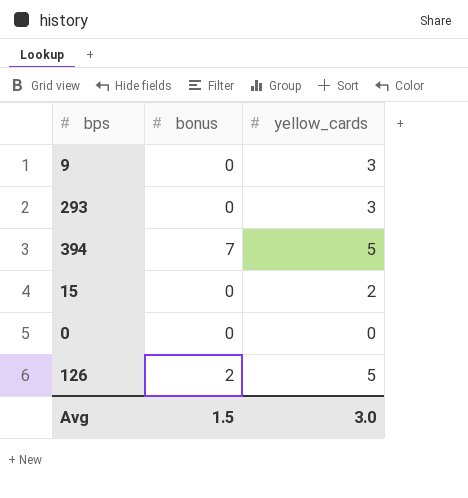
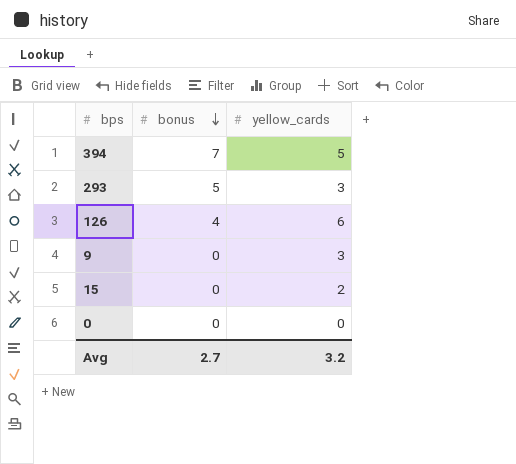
row order: none -> bonus descending
293 | bonus: 0 -> 5
126 | bonus: 2 -> 4
126 | yellow_cards: 5 -> 6
Avg | bonus: 1.5 -> 2.7
Avg | yellow_cards: 3.0 -> 3.2

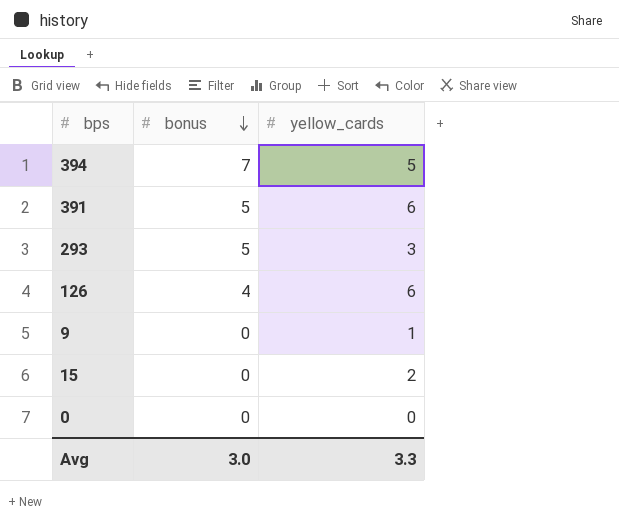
row 391: none -> 5 | 6
9 | yellow_cards: 3 -> 1
Avg | bonus: 2.7 -> 3.0
Avg | yellow_cards: 3.2 -> 3.3

